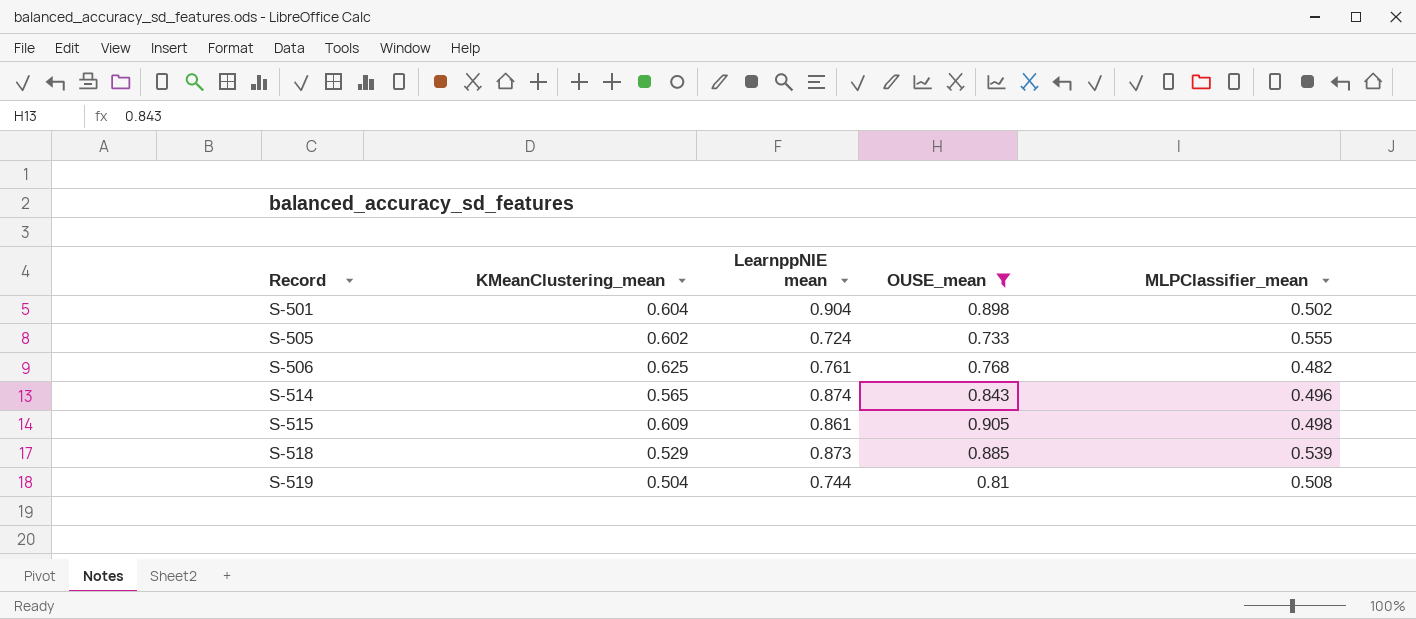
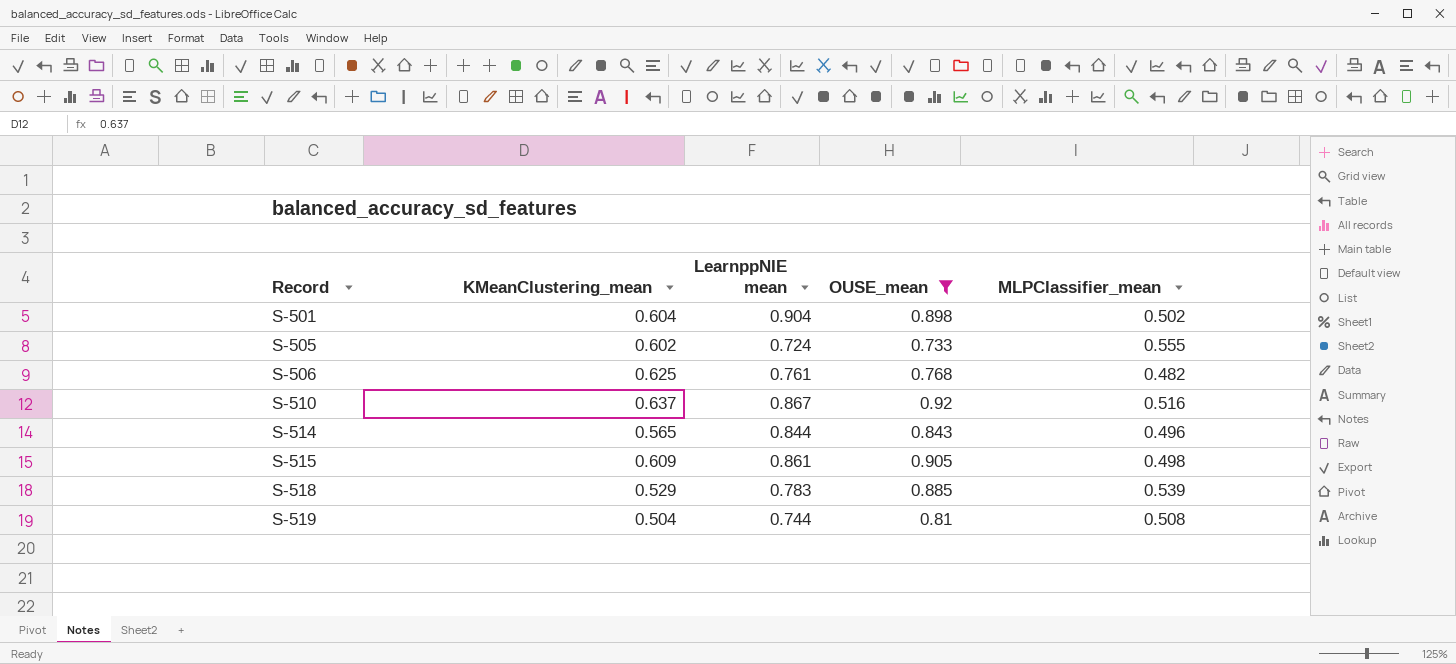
row S-510: none -> 0.637 | 0.867 | 0.92 | 0.516
S-514 | LearnppNIE mean: 0.874 -> 0.844
S-518 | LearnppNIE mean: 0.873 -> 0.783

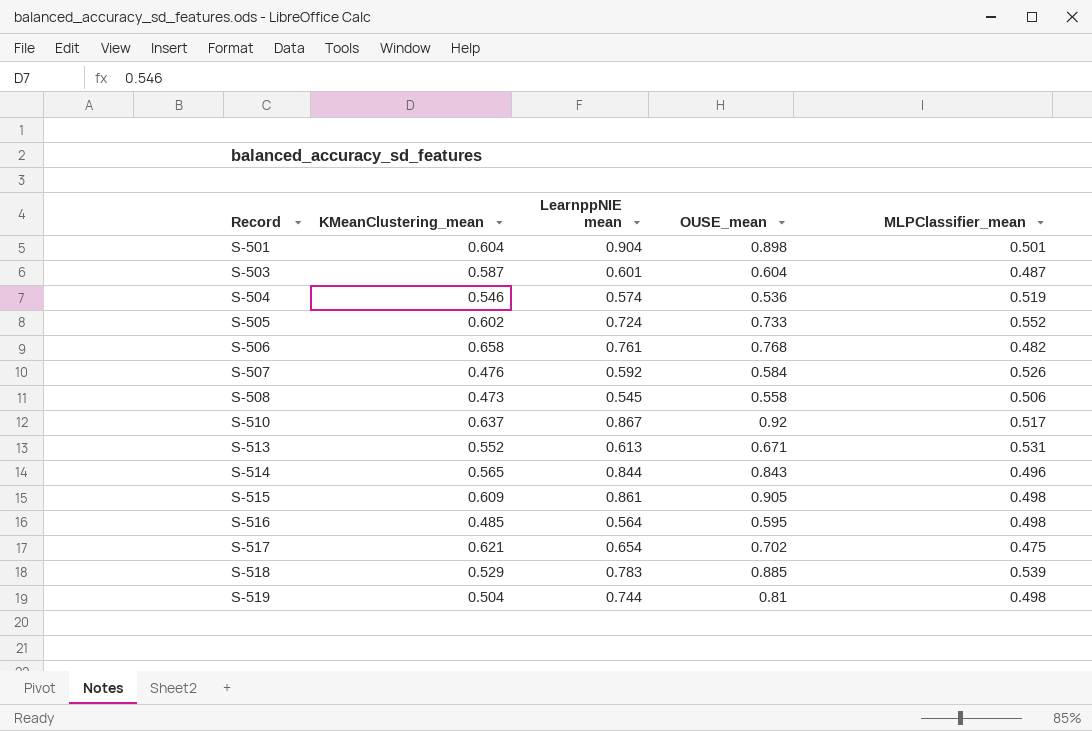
filter: OUSE_mean >= 0.733 -> none
S-501 | MLPClassifier_mean: 0.502 -> 0.501
S-505 | MLPClassifier_mean: 0.555 -> 0.552
S-506 | KMeanClustering_mean: 0.625 -> 0.658
S-510 | MLPClassifier_mean: 0.516 -> 0.517
S-519 | MLPClassifier_mean: 0.508 -> 0.498

